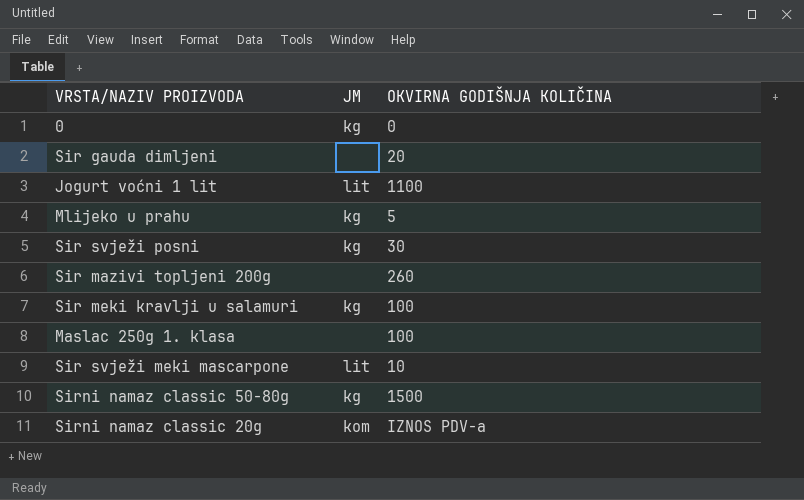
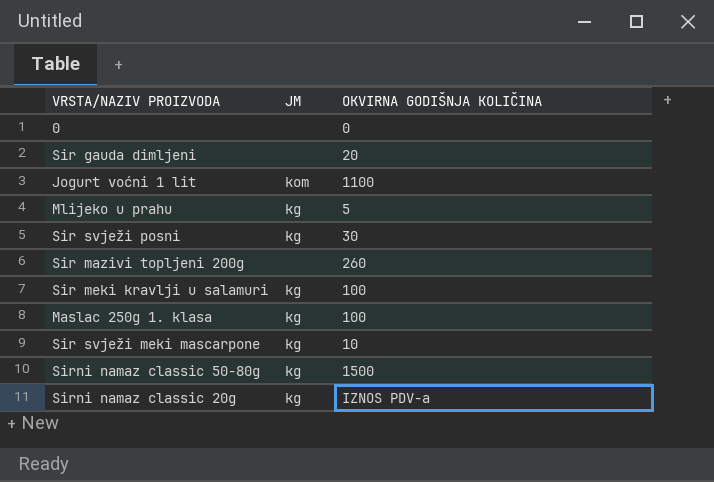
0 | JM: kg -> none
Jogurt voćni 1 lit | JM: lit -> kom
Maslac 250g 1. klasa | JM: none -> kg
Sir svježi meki mascarpone | JM: lit -> kg
Sirni namaz classic 20g | JM: kom -> kg

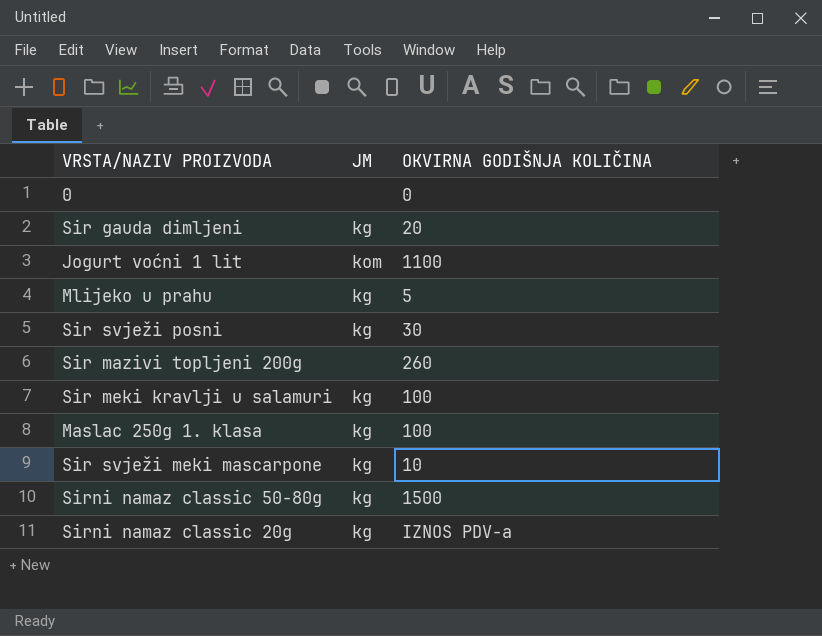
Sir gauda dimljeni | JM: none -> kg

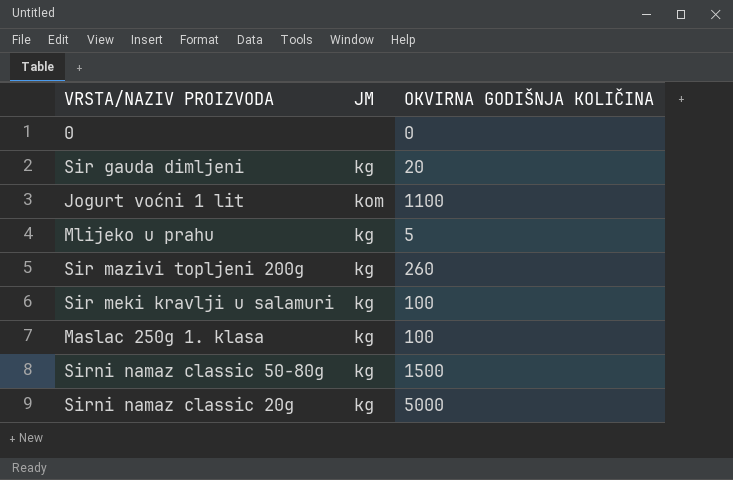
row Sir svježi posni: kg | 30 -> none
row Sir svježi meki mascarpone: kg | 10 -> none
Sir mazivi topljeni 200g | JM: none -> kg
Sirni namaz classic 20g | OKVIRNA GODIŠNJA KOLIČINA: IZNOS PDV-a -> 5000

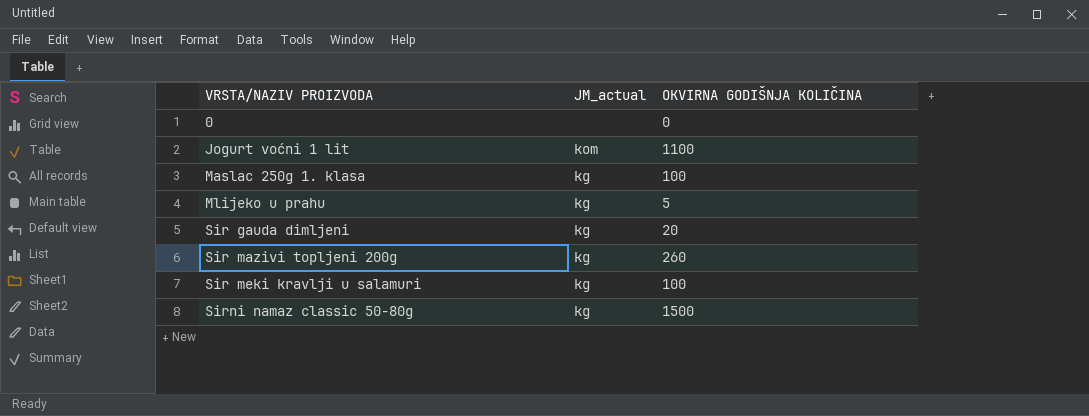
row order: none -> VRSTA/NAZIV PROIZVODA ascending
column name: JM -> JM_actual
row Sirni namaz classic 20g: kg | 5000 -> none

